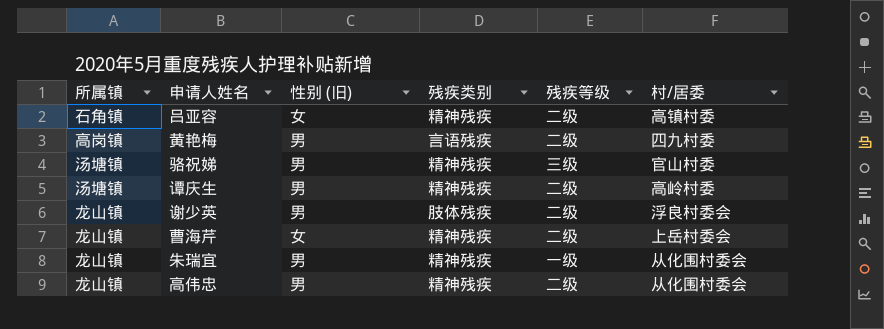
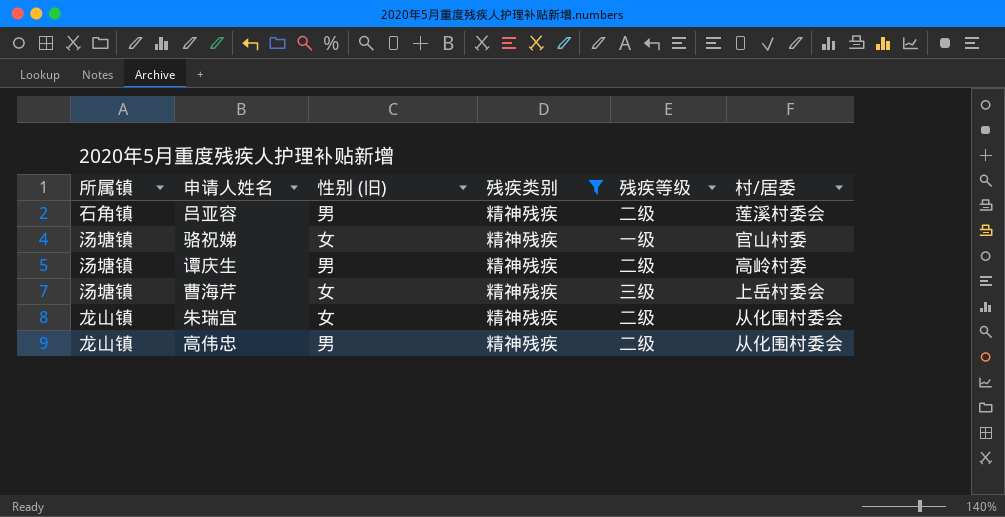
filter: none -> 残疾类别 = 精神残疾
吕亚容 | 性别 (旧): 女 -> 男
吕亚容 | 村/居委: 高镇村委 -> 莲溪村委会
骆祝娣 | 性别 (旧): 男 -> 女
骆祝娣 | 残疾等级: 三级 -> 一级
曹海芹 | 所属镇: 龙山镇 -> 汤塘镇
曹海芹 | 残疾等级: 二级 -> 三级
朱瑞宜 | 性别 (旧): 男 -> 女
朱瑞宜 | 残疾等级: 一级 -> 二级

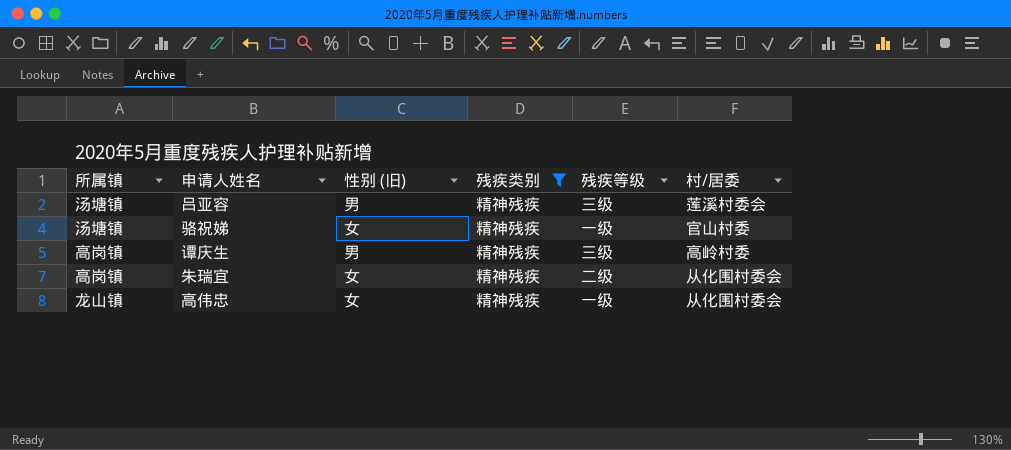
row 曹海芹: 汤塘镇 | 女 | 精神残疾 | 三级 | 上岳村委会 -> none
吕亚容 | 所属镇: 石角镇 -> 汤塘镇
吕亚容 | 残疾等级: 二级 -> 三级
谭庆生 | 所属镇: 汤塘镇 -> 高岗镇
谭庆生 | 残疾等级: 二级 -> 三级
朱瑞宜 | 所属镇: 龙山镇 -> 高岗镇
高伟忠 | 性别 (旧): 男 -> 女
高伟忠 | 残疾等级: 二级 -> 一级

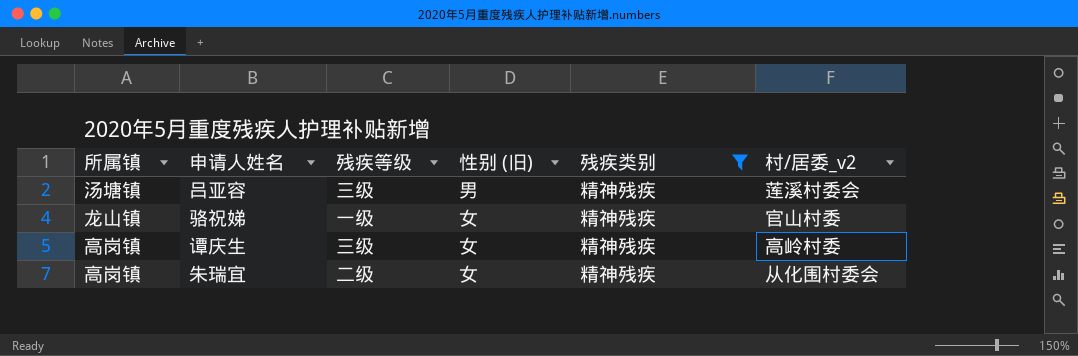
column 残疾等级 | position: 5 -> 3
column name: 村/居委 -> 村/居委_v2
row 高伟忠: 龙山镇 | 女 | 精神残疾 | 一级 | 从化围村委会 -> none
骆祝娣 | 所属镇: 汤塘镇 -> 龙山镇
谭庆生 | 性别 (旧): 男 -> 女

